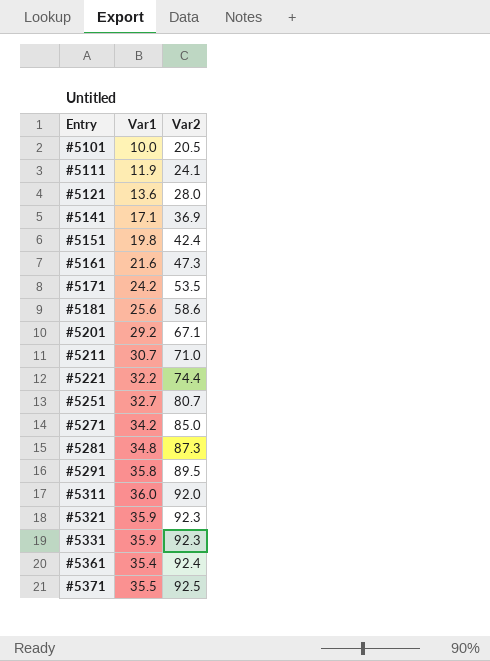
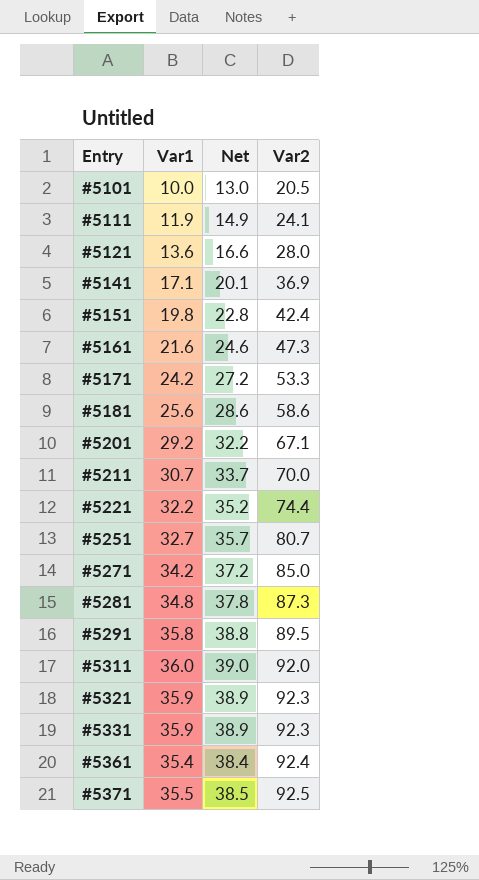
column Net | formula: none -> [Var1] + 3
#5171 | Var2: 53.5 -> 53.3
#5211 | Var2: 71.0 -> 70.0

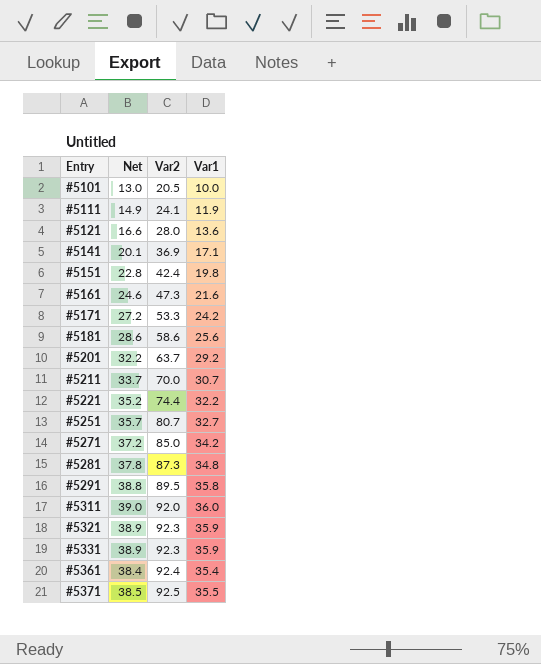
column Var1 | position: 2 -> 4
#5201 | Var2: 67.1 -> 63.7

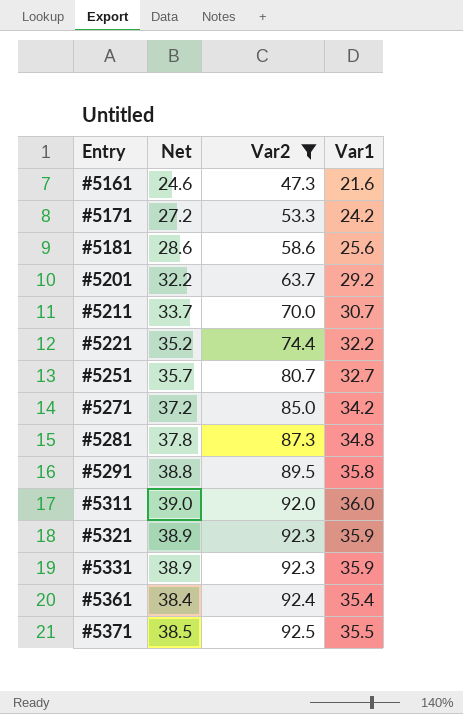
filter: none -> Var2 >= 47.3

